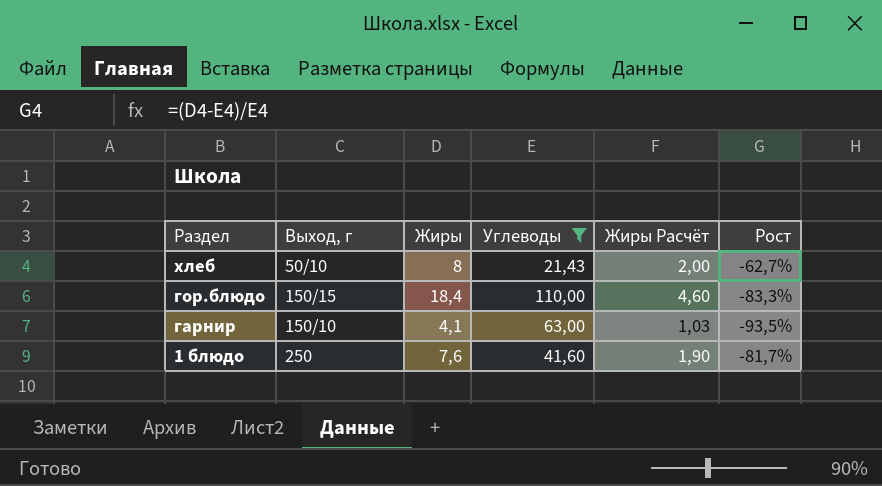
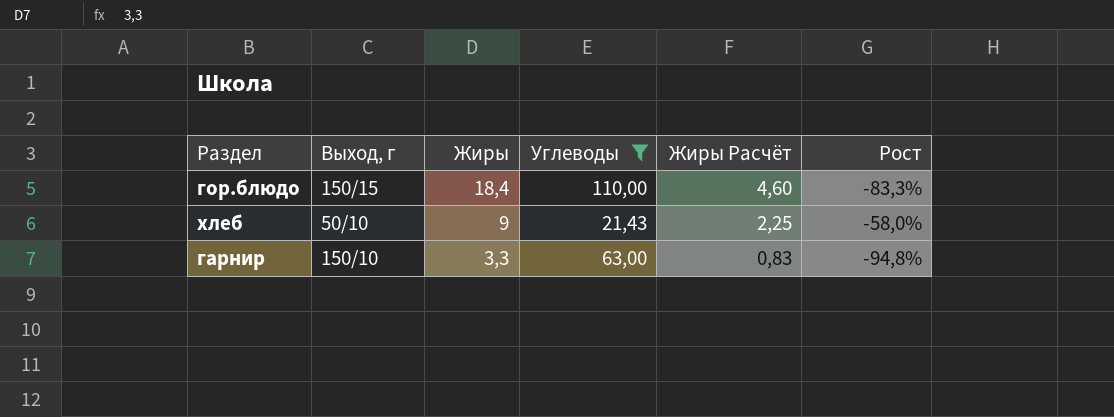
row order: Раздел descending -> Жиры descending
row 1 блюдо: 250 | 7,6 | 41,60 | 1,90 | -81,7% -> none
хлеб | Жиры: 8 -> 9
хлеб | Жиры Расчёт: 2,00 -> 2,25
хлеб | Рост: -62,7% -> -58,0%
гарнир | Жиры: 4,1 -> 3,3
гарнир | Жиры Расчёт: 1,03 -> 0,83
гарнир | Рост: -93,5% -> -94,8%

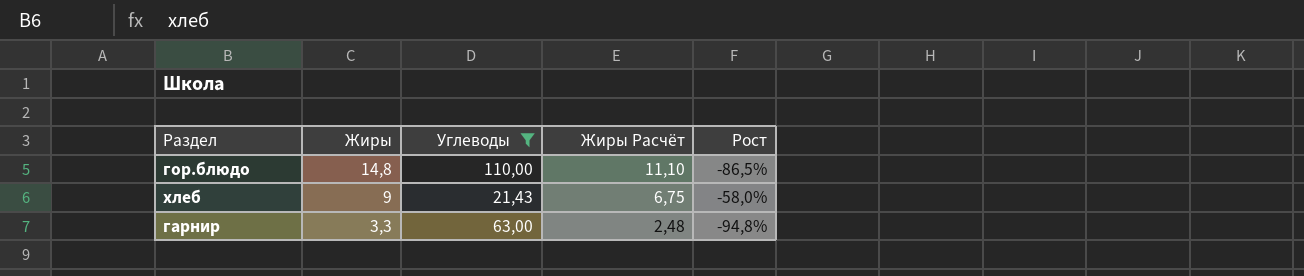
column Выход, г | position: 2 -> none
column Жиры Расчёт | formula: [Жиры] * 0,25 -> [Жиры] * 0,75
гор.блюдо | Жиры: 18,4 -> 14,8
гор.блюдо | Рост: -83,3% -> -86,5%

